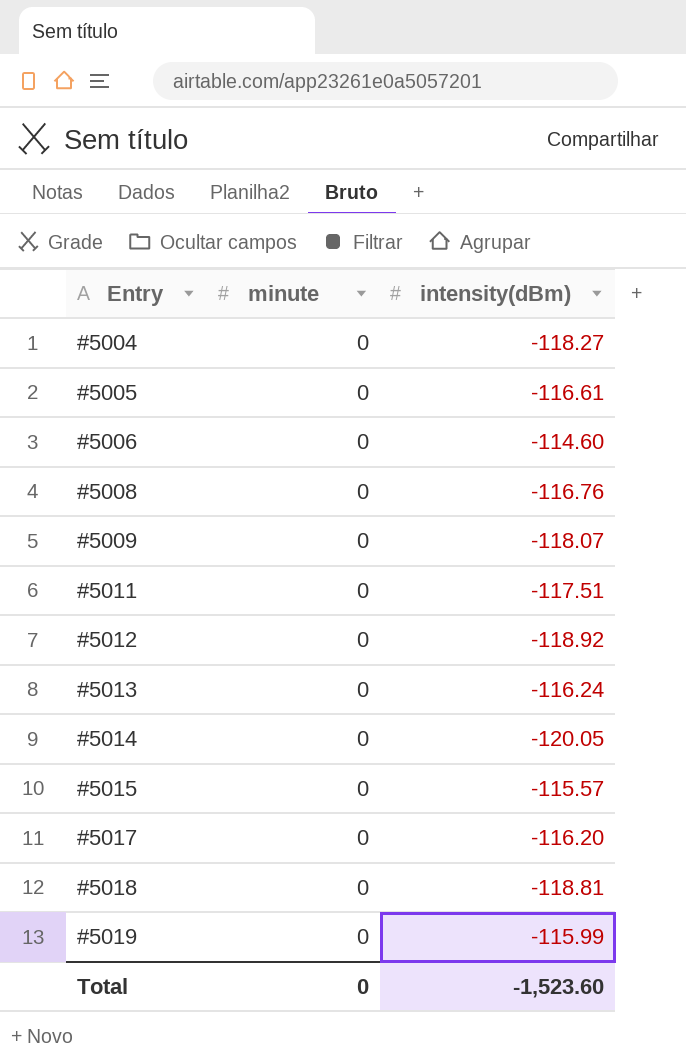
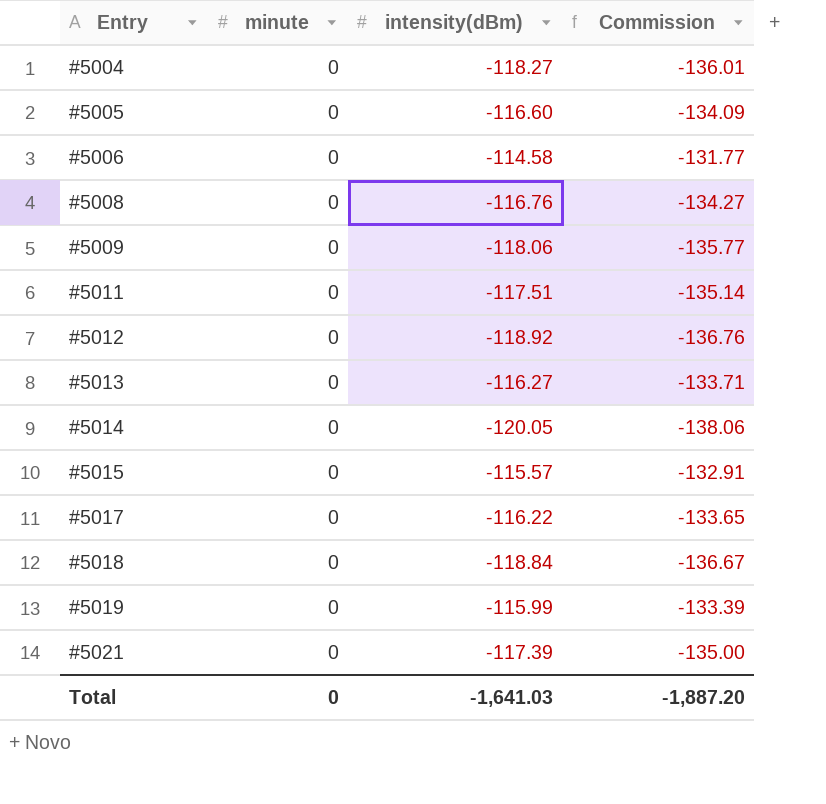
column Commission | formula: none -> [intensity(dBm)] * 1.15
#5005 | intensity(dBm): -116.61 -> -116.60
#5006 | intensity(dBm): -114.60 -> -114.58
#5009 | intensity(dBm): -118.07 -> -118.06
#5013 | intensity(dBm): -116.24 -> -116.27
#5017 | intensity(dBm): -116.20 -> -116.22
#5018 | intensity(dBm): -118.81 -> -118.84
row #5021: none -> 0 | -117.39 | -135.00
Total | intensity(dBm): -1,523.60 -> -1,641.03

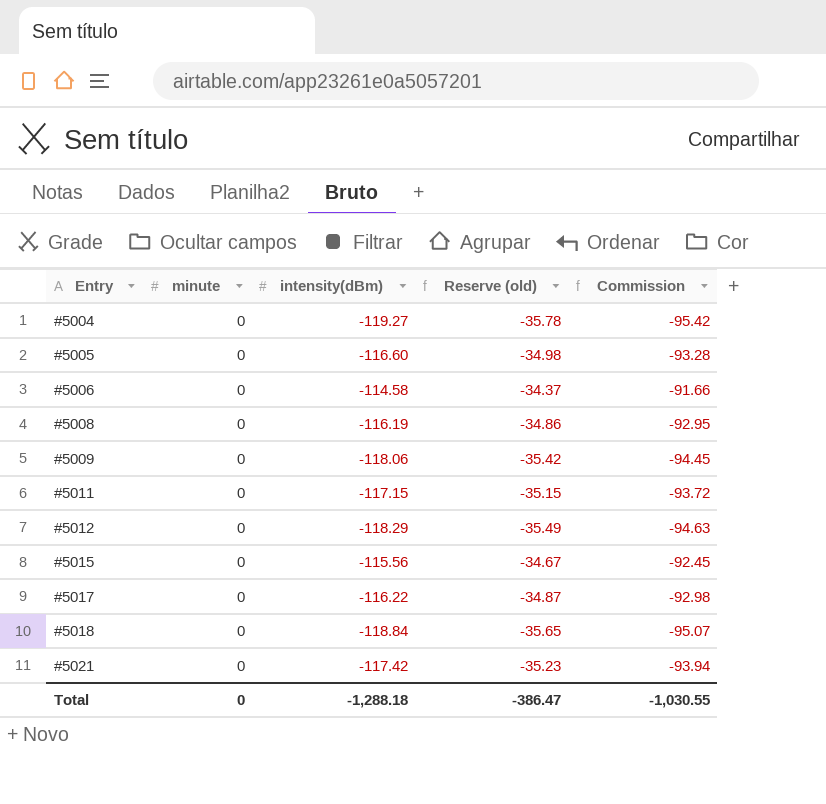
column Reserve (old) | formula: none -> [intensity(dBm)] * 0.3
column Commission | formula: [intensity(dBm)] * 1.15 -> [intensity(dBm)] * 0.8
row #5013: 0 | -116.27 | -133.71 -> none
row #5014: 0 | -120.05 | -138.06 -> none
row #5019: 0 | -115.99 | -133.39 -> none
#5004 | intensity(dBm): -118.27 -> -119.27
#5008 | intensity(dBm): -116.76 -> -116.19
#5011 | intensity(dBm): -117.51 -> -117.15
#5012 | intensity(dBm): -118.92 -> -118.29
#5015 | intensity(dBm): -115.57 -> -115.56
#5021 | intensity(dBm): -117.39 -> -117.42
Total | intensity(dBm): -1,641.03 -> -1,288.18
Total | Commission: -1,887.20 -> -1,030.55

